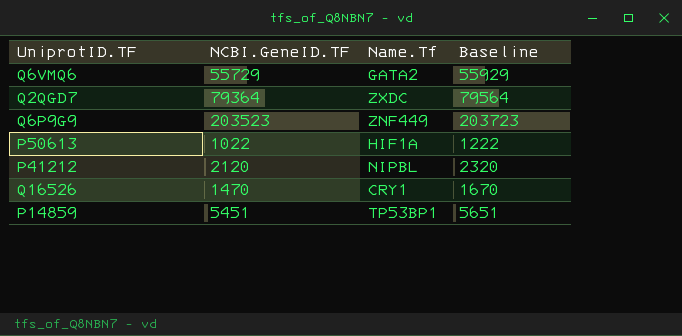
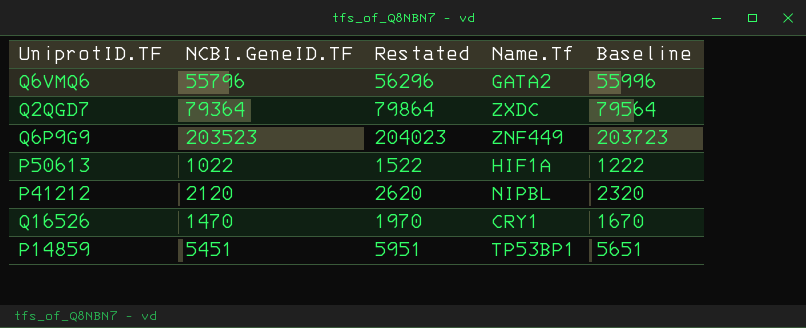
column Restated | formula: none -> [NCBI.GeneID.TF] + 500
Q6VMQ6 | NCBI.GeneID.TF: 55729 -> 55796
Q6VMQ6 | Baseline: 55929 -> 55996

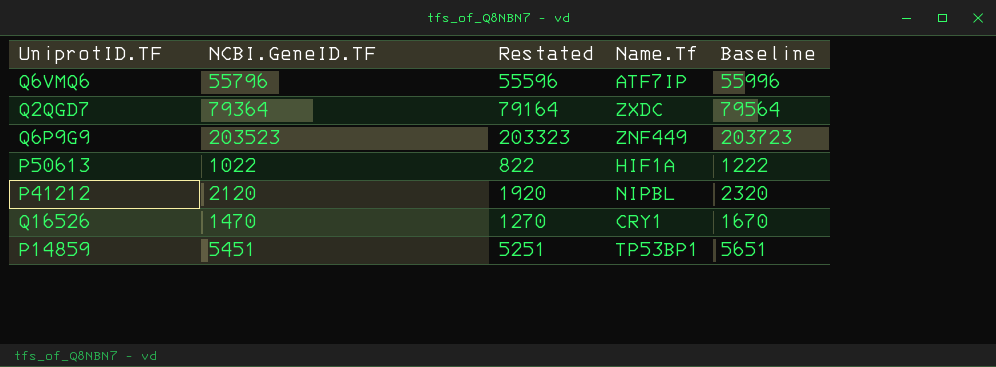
column Restated | formula: [NCBI.GeneID.TF] + 500 -> [NCBI.GeneID.TF] - 200
Q6VMQ6 | Name.Tf: GATA2 -> ATF7IP

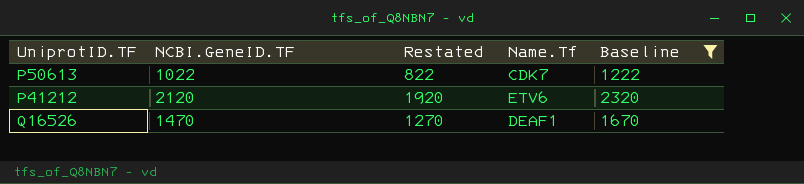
filter: none -> Baseline <= 2320
P50613 | Name.Tf: HIF1A -> CDK7
P41212 | Name.Tf: NIPBL -> ETV6
Q16526 | Name.Tf: CRY1 -> DEAF1

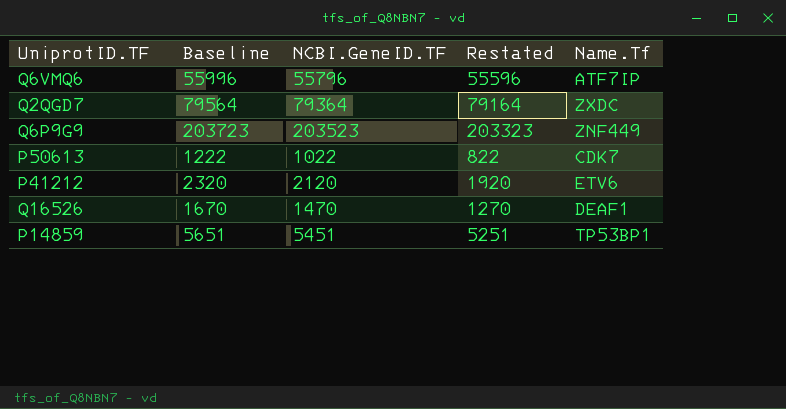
filter: Baseline <= 2320 -> none
column Baseline | position: 5 -> 2

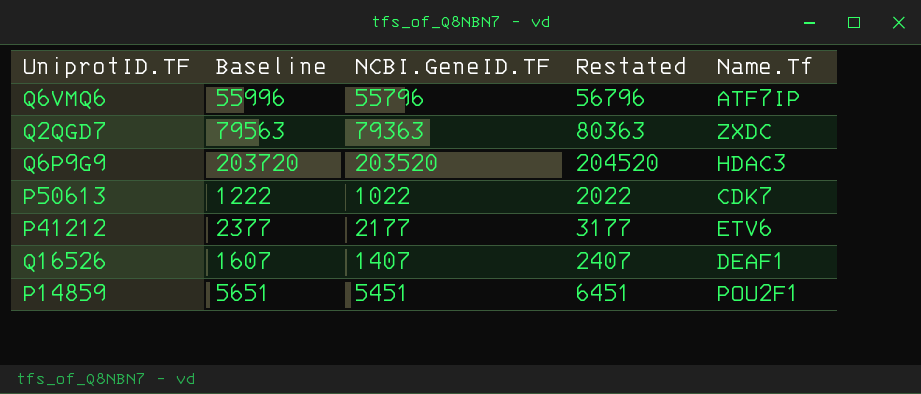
column Restated | formula: [NCBI.GeneID.TF] - 200 -> [NCBI.GeneID.TF] + 1000
Q2QGD7 | Baseline: 79564 -> 79563
Q2QGD7 | NCBI.GeneID.TF: 79364 -> 79363
Q6P9G9 | Baseline: 203723 -> 203720
Q6P9G9 | NCBI.GeneID.TF: 203523 -> 203520
Q6P9G9 | Name.Tf: ZNF449 -> HDAC3
P41212 | Baseline: 2320 -> 2377
P41212 | NCBI.GeneID.TF: 2120 -> 2177
Q16526 | Baseline: 1670 -> 1607
Q16526 | NCBI.GeneID.TF: 1470 -> 1407
P14859 | Name.Tf: TP53BP1 -> POU2F1

